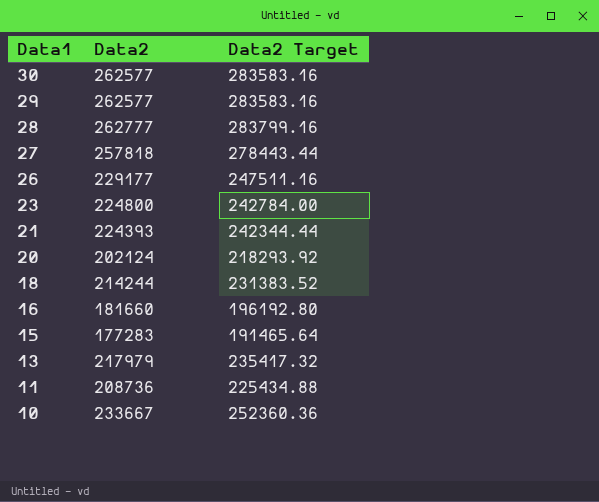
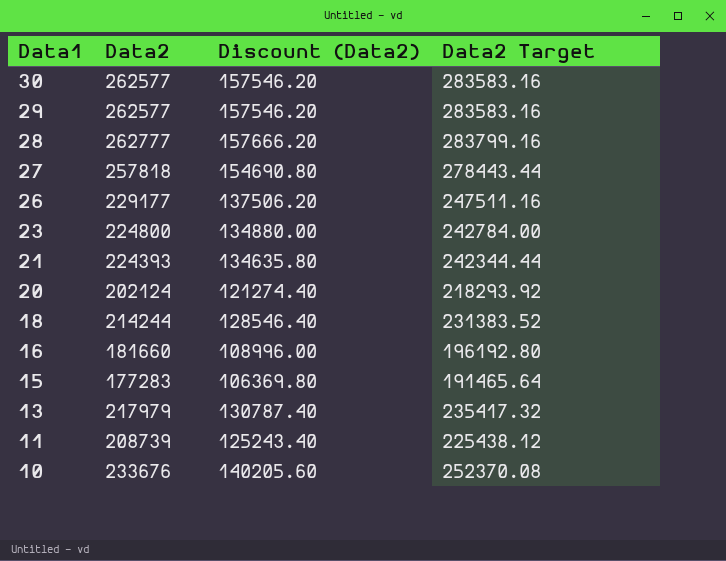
column Discount (Data2) | formula: none -> [Data2] * 0.6
11 | Data2: 208736 -> 208739
11 | Data2 Target: 225434.88 -> 225438.12
10 | Data2: 233667 -> 233676
10 | Data2 Target: 252360.36 -> 252370.08

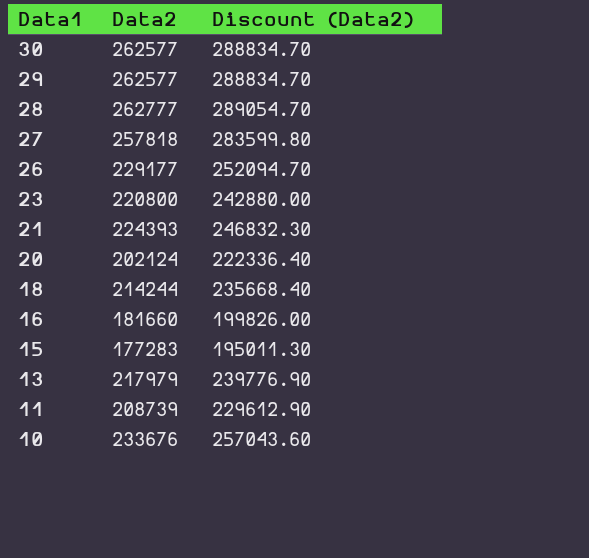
column Data2 Target | formula: [Data2] * 1.08 -> none
column Discount (Data2) | formula: [Data2] * 0.6 -> [Data2] * 1.1
23 | Data2: 224800 -> 220800

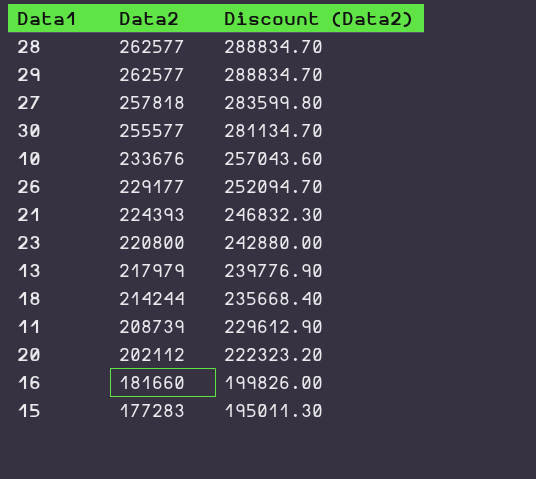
row order: Data1 descending -> Data2 descending
28 | Data2: 262777 -> 262577
28 | Discount (Data2): 289054.70 -> 288834.70
30 | Data2: 262577 -> 255577
30 | Discount (Data2): 288834.70 -> 281134.70
20 | Data2: 202124 -> 202112
20 | Discount (Data2): 222336.40 -> 222323.20

